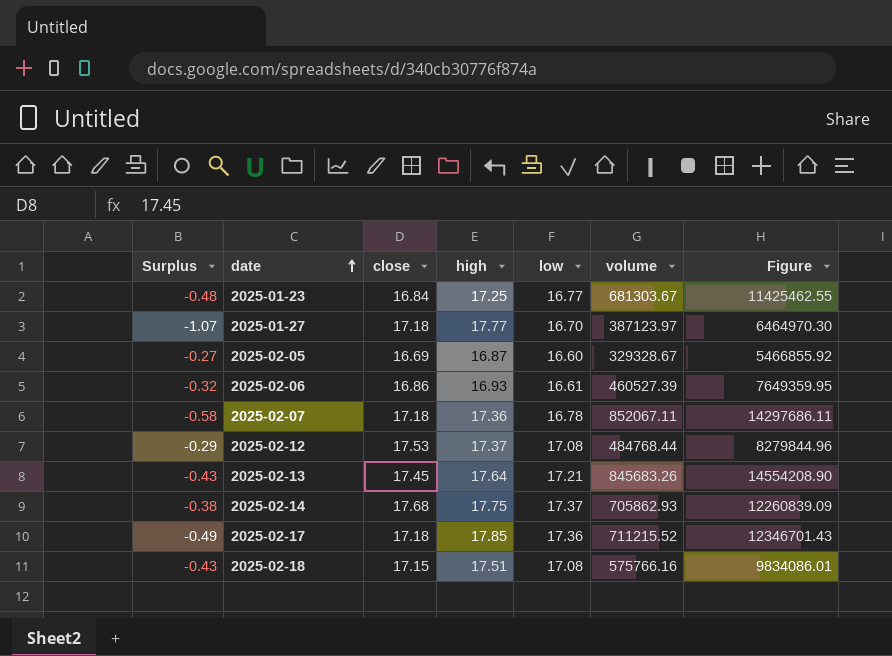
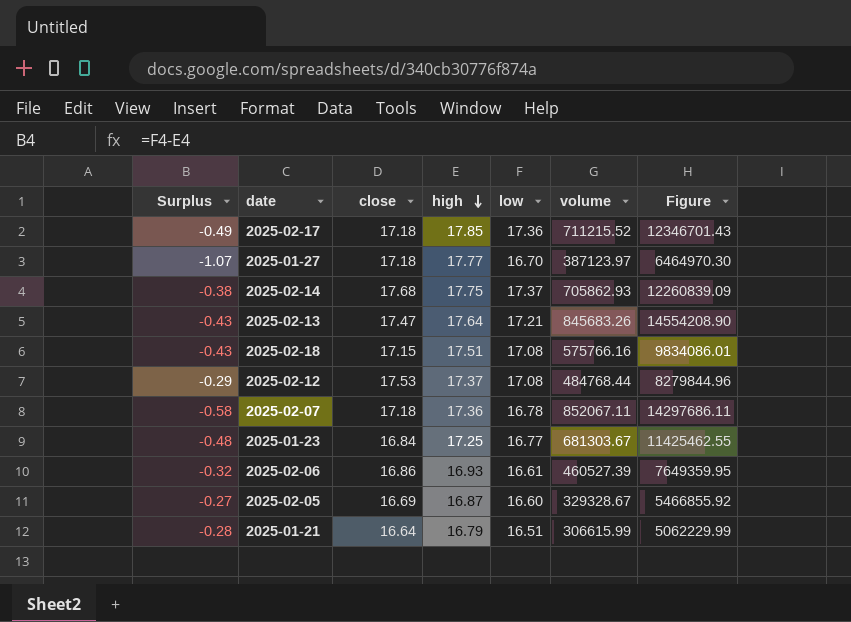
row order: date ascending -> high descending
2025-02-13 | close: 17.45 -> 17.47
row 2025-01-21: none -> -0.28 | 16.64 | 16.79 | 16.51 | 306615.99 | 5062229.99

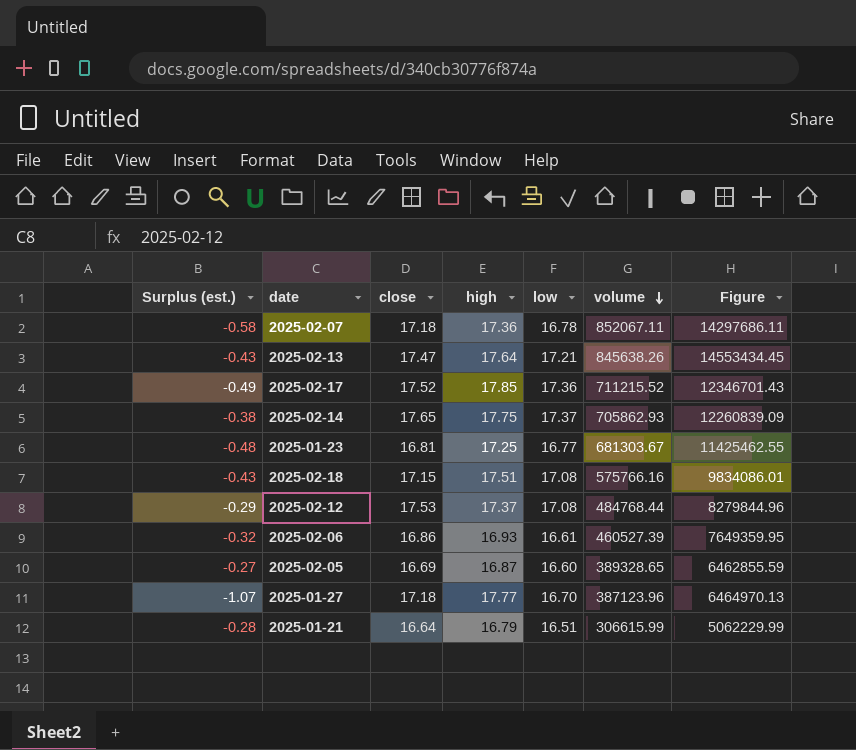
row order: high descending -> volume descending
column name: Surplus -> Surplus (est.)
2025-02-13 | volume: 845683.26 -> 845638.26
2025-02-13 | Figure: 14554208.90 -> 14553434.45
2025-02-17 | close: 17.18 -> 17.52
2025-02-14 | close: 17.68 -> 17.65
2025-01-23 | close: 16.84 -> 16.81
2025-02-05 | volume: 329328.67 -> 389328.65
2025-02-05 | Figure: 5466855.92 -> 6462855.59
2025-01-27 | volume: 387123.97 -> 387123.96
2025-01-27 | Figure: 6464970.30 -> 6464970.13

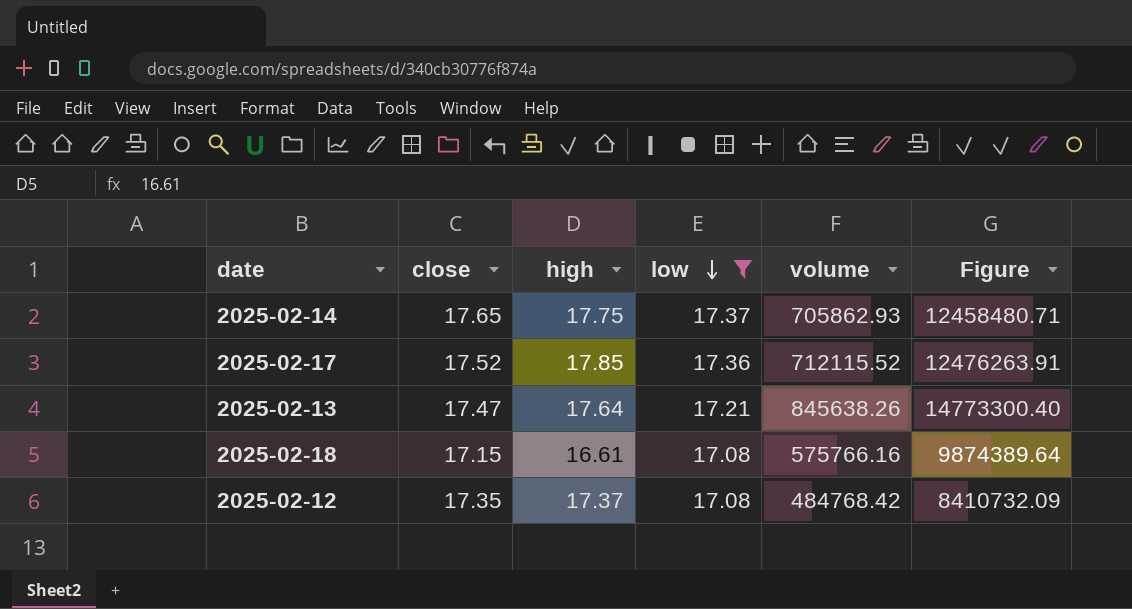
filter: none -> low >= 17.08
row order: volume descending -> low descending
column Surplus (est.) | formula: [low] - [high] -> none
column Figure | formula: [low] * [volume] -> [close] * [volume]
2025-02-17 | volume: 711215.52 -> 712115.52
2025-02-18 | high: 17.51 -> 16.61
2025-02-12 | close: 17.53 -> 17.35
2025-02-12 | volume: 484768.44 -> 484768.42

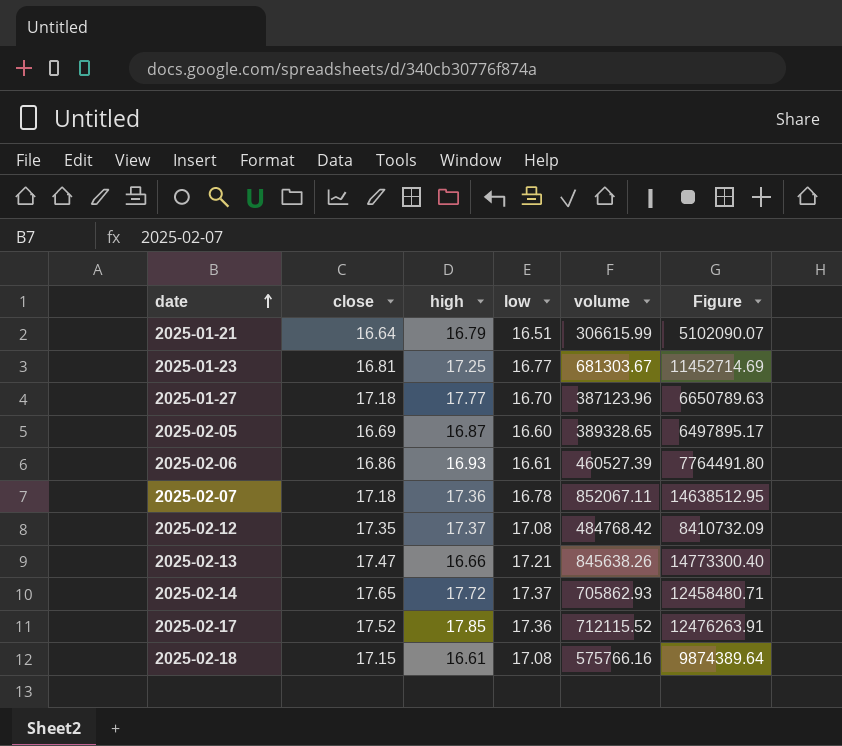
filter: low >= 17.08 -> none
row order: low descending -> date ascending
2025-02-13 | high: 17.64 -> 16.66
2025-02-14 | high: 17.75 -> 17.72

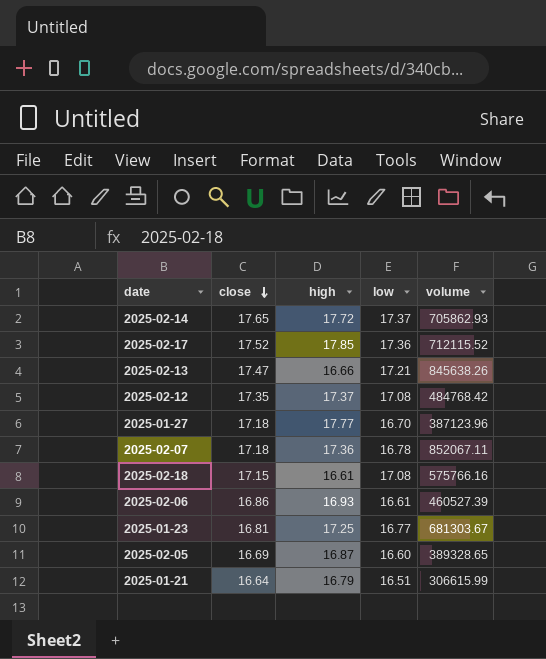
row order: date ascending -> close descending
column Figure | formula: [close] * [volume] -> none

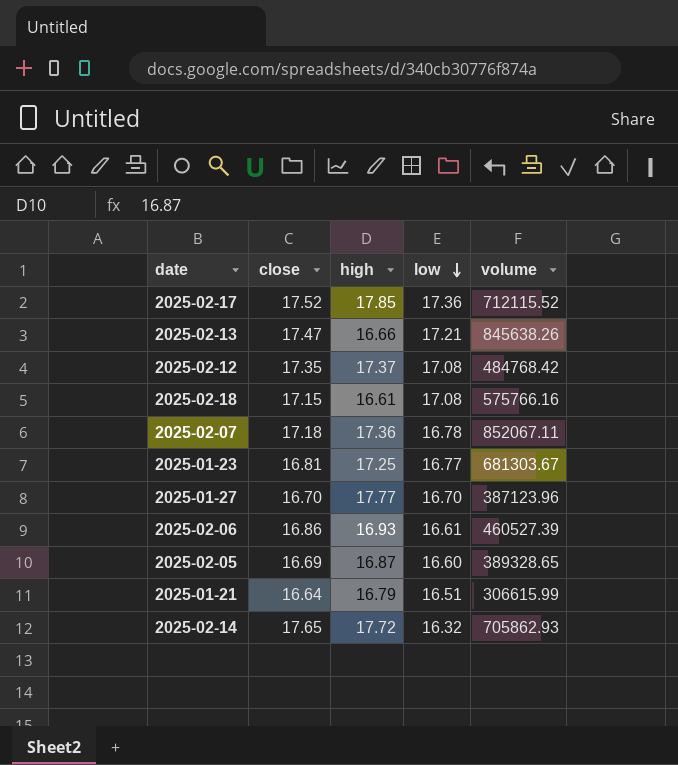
row order: close descending -> low descending
2025-01-27 | close: 17.18 -> 16.70
2025-02-14 | low: 17.37 -> 16.32

